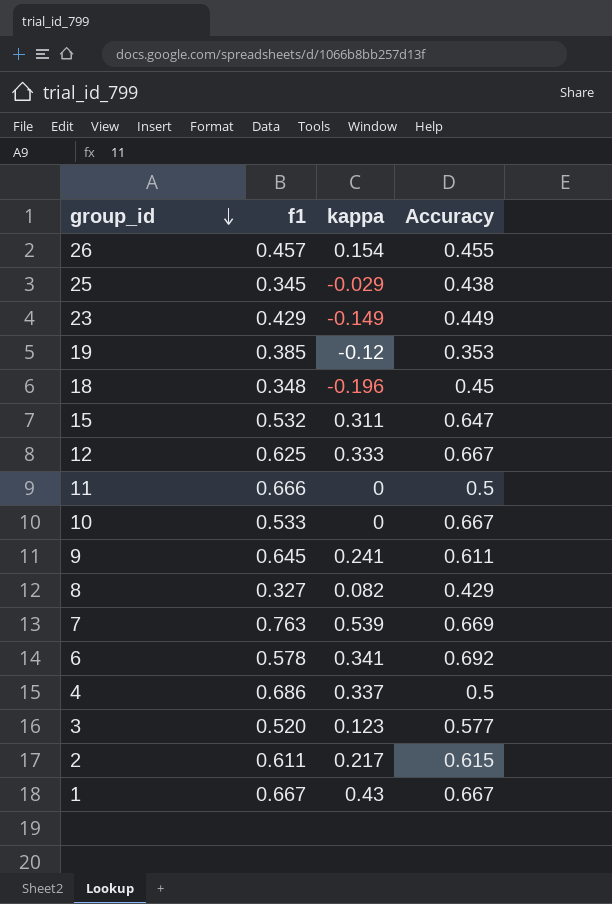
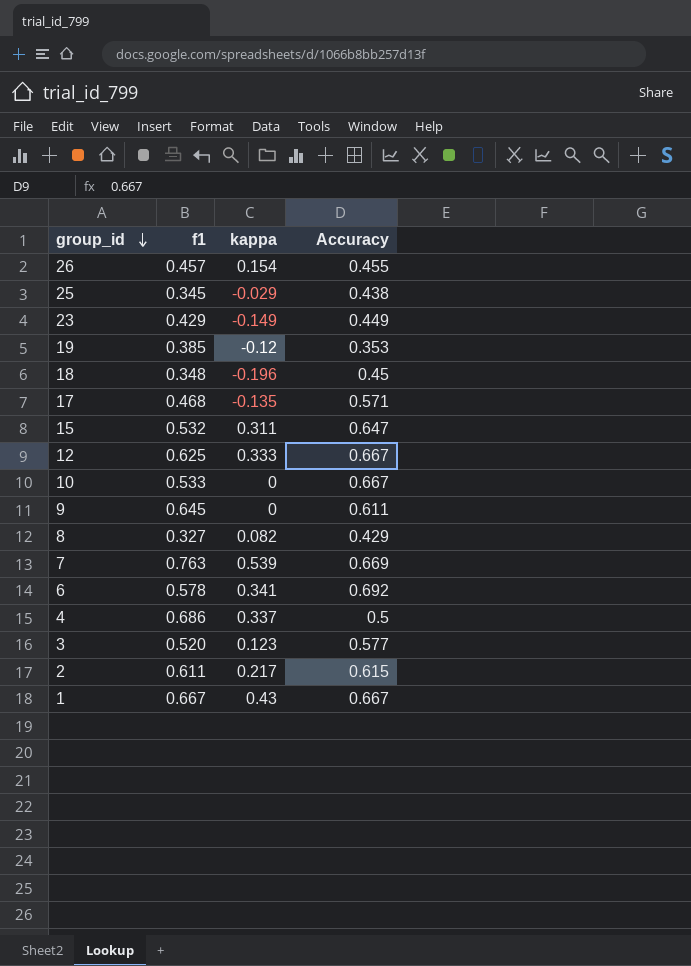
row 11: 0.666 | 0 | 0.5 -> none
row 17: none -> 0.468 | -0.135 | 0.571
9 | kappa: 0.241 -> 0

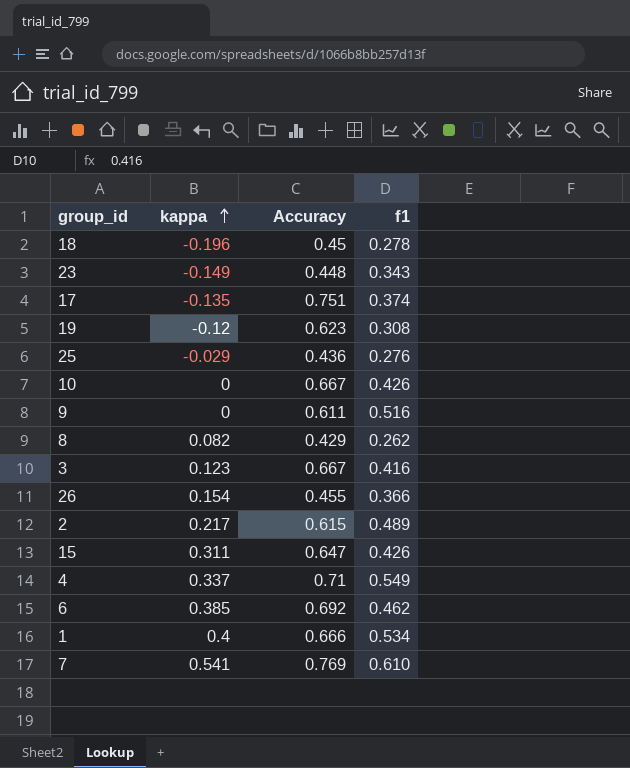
row order: group_id descending -> kappa ascending
column f1 | position: 2 -> 4
row 12: 0.625 | 0.333 | 0.667 -> none
18 | f1: 0.348 -> 0.278
23 | Accuracy: 0.449 -> 0.448
23 | f1: 0.429 -> 0.343
17 | Accuracy: 0.571 -> 0.751
17 | f1: 0.468 -> 0.374
19 | Accuracy: 0.353 -> 0.623
19 | f1: 0.385 -> 0.308
25 | Accuracy: 0.438 -> 0.436
25 | f1: 0.345 -> 0.276
10 | f1: 0.533 -> 0.426
9 | f1: 0.645 -> 0.516
8 | f1: 0.327 -> 0.262
3 | Accuracy: 0.577 -> 0.667
3 | f1: 0.520 -> 0.416
26 | f1: 0.457 -> 0.366
2 | f1: 0.611 -> 0.489
15 | f1: 0.532 -> 0.426
4 | Accuracy: 0.5 -> 0.71
4 | f1: 0.686 -> 0.549
6 | kappa: 0.341 -> 0.385
6 | f1: 0.578 -> 0.462
1 | kappa: 0.43 -> 0.4
1 | Accuracy: 0.667 -> 0.666
1 | f1: 0.667 -> 0.534
7 | kappa: 0.539 -> 0.541
7 | Accuracy: 0.669 -> 0.769
7 | f1: 0.763 -> 0.610

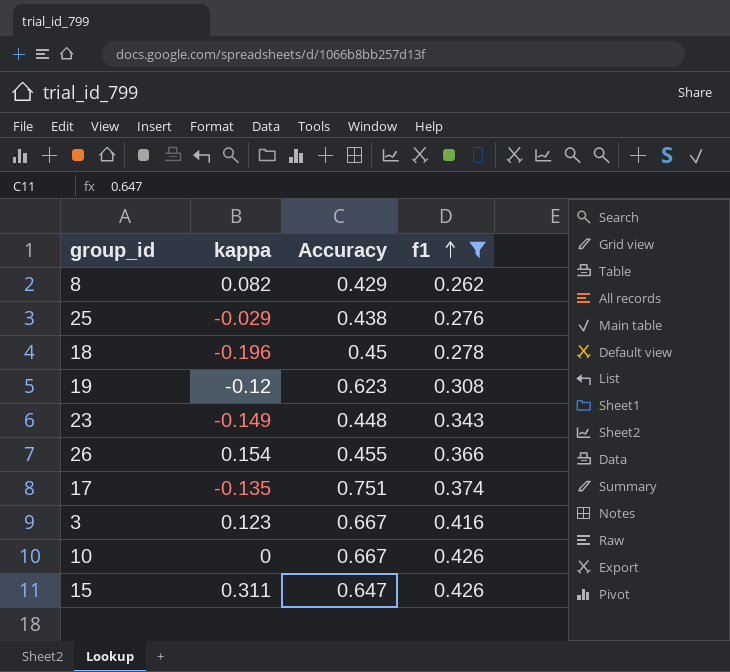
filter: none -> f1 <= 0.426
row order: kappa ascending -> f1 ascending
25 | Accuracy: 0.436 -> 0.438

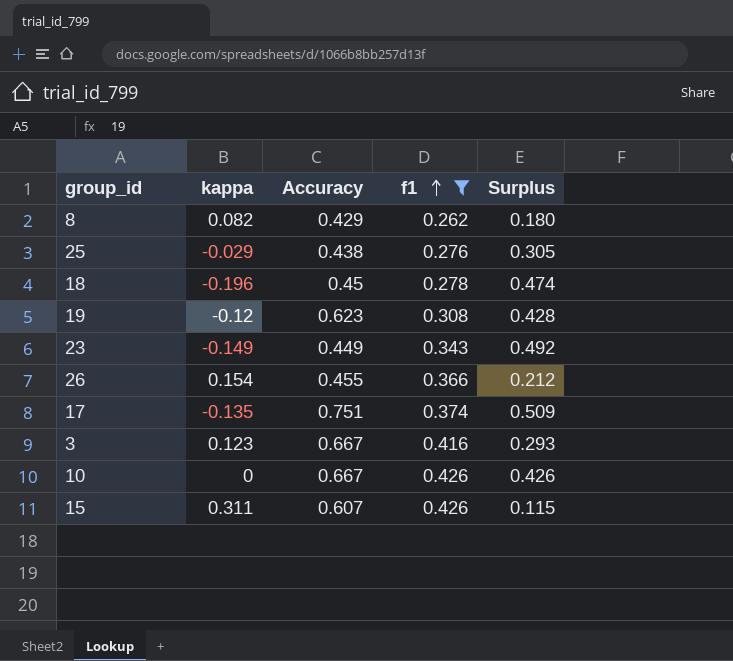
column Surplus | formula: none -> [f1] - [kappa]
23 | Accuracy: 0.448 -> 0.449
15 | Accuracy: 0.647 -> 0.607

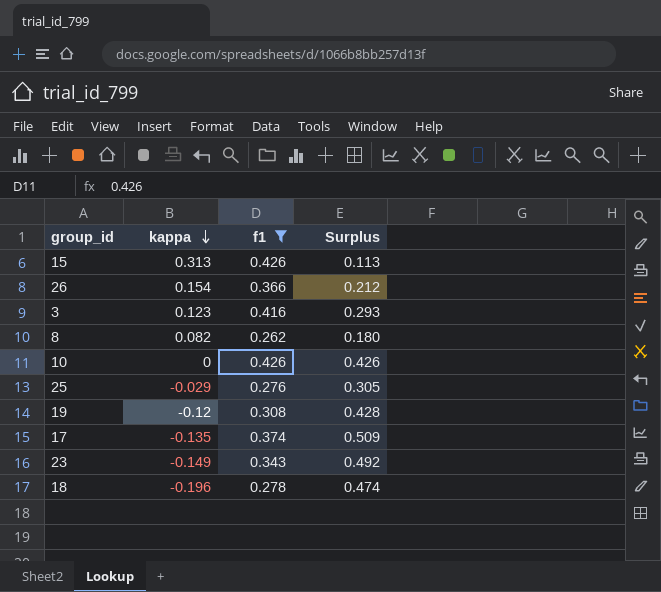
row order: f1 ascending -> kappa descending
column Accuracy | position: 3 -> none
15 | kappa: 0.311 -> 0.313
15 | Surplus: 0.115 -> 0.113

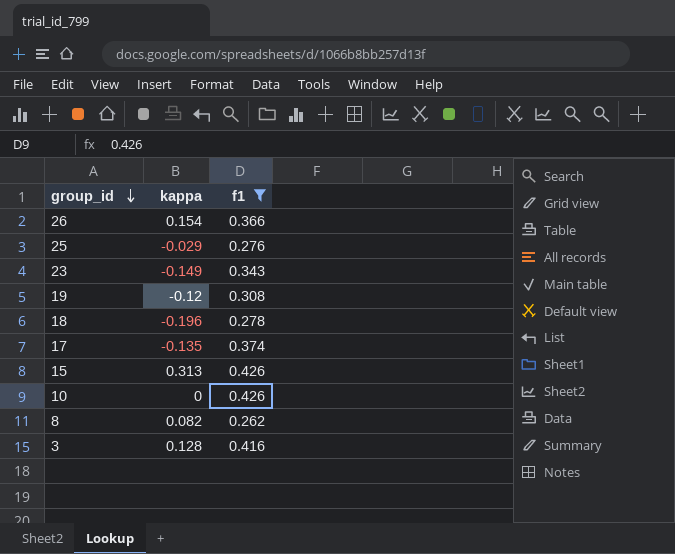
row order: kappa descending -> group_id descending
column Surplus | formula: [f1] - [kappa] -> none
3 | kappa: 0.123 -> 0.128

